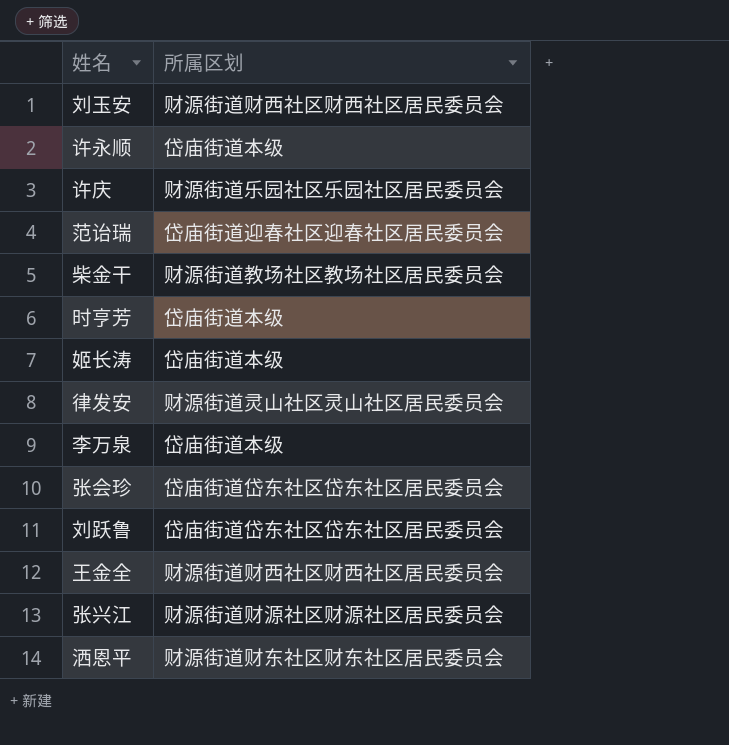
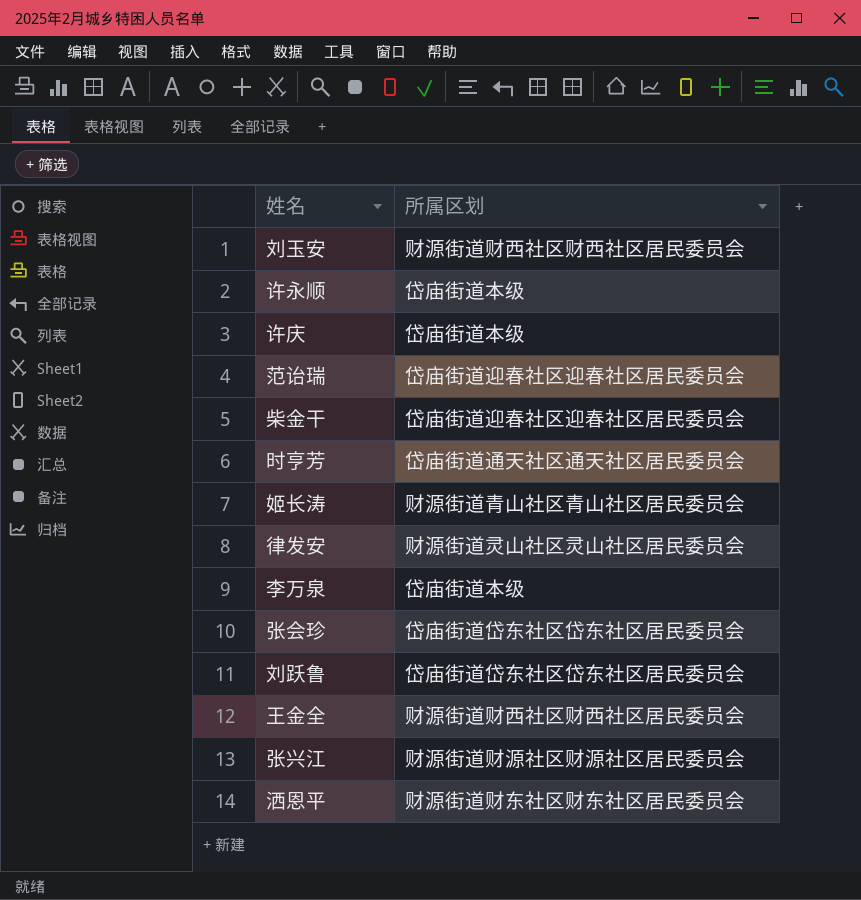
许庆 | 所属区划: 财源街道乐园社区乐园社区居民委员会 -> 岱庙街道本级
柴金干 | 所属区划: 财源街道教场社区教场社区居民委员会 -> 岱庙街道迎春社区迎春社区居民委员会
时亨芳 | 所属区划: 岱庙街道本级 -> 岱庙街道通天社区通天社区居民委员会
姬长涛 | 所属区划: 岱庙街道本级 -> 财源街道青山社区青山社区居民委员会

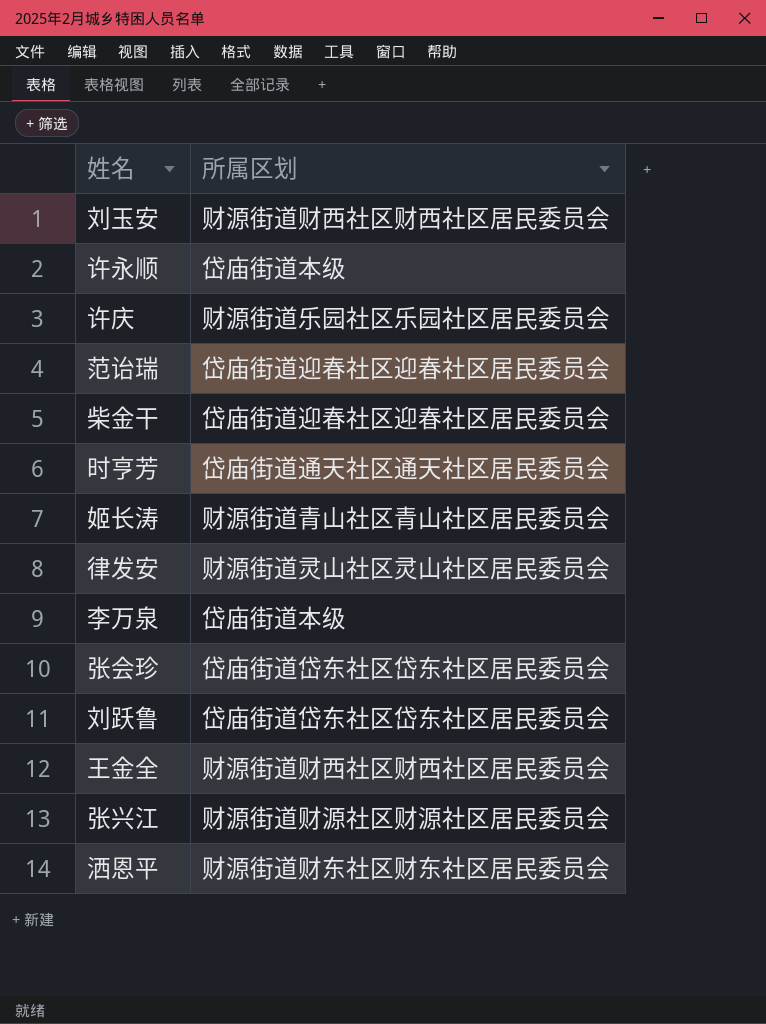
许庆 | 所属区划: 岱庙街道本级 -> 财源街道乐园社区乐园社区居民委员会

